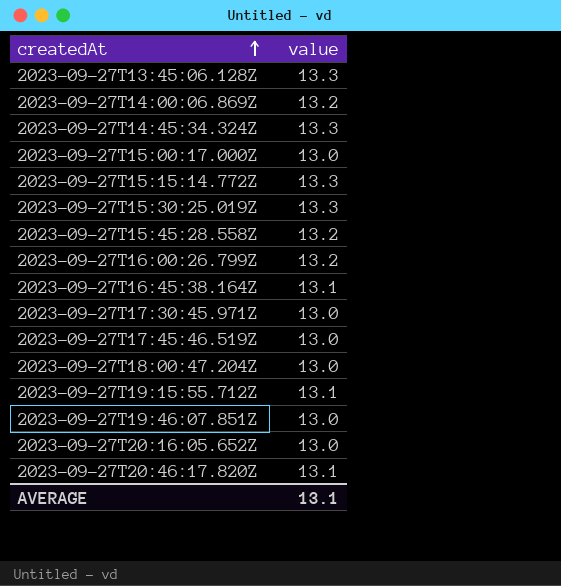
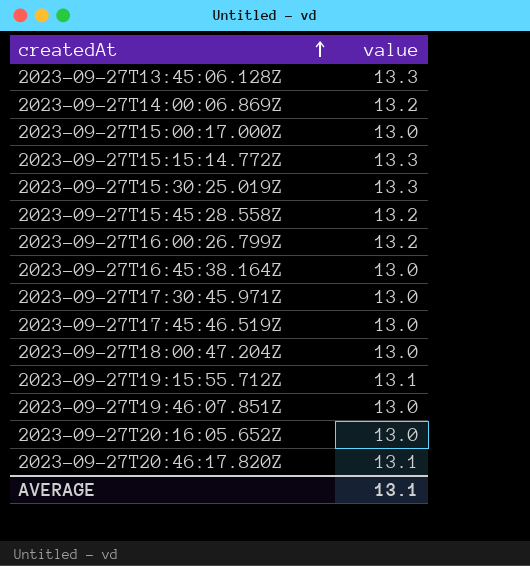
row 2023-09-27T14:45:34.324Z: 13.3 -> none
2023-09-27T16:45:38.164Z | value: 13.1 -> 13.0

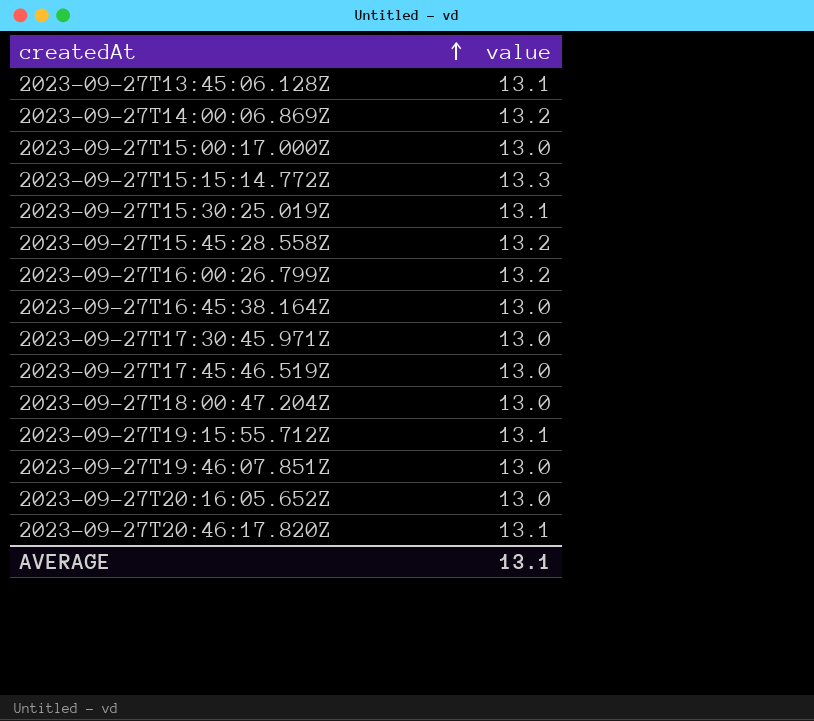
2023-09-27T13:45:06.128Z | value: 13.3 -> 13.1
2023-09-27T15:30:25.019Z | value: 13.3 -> 13.1

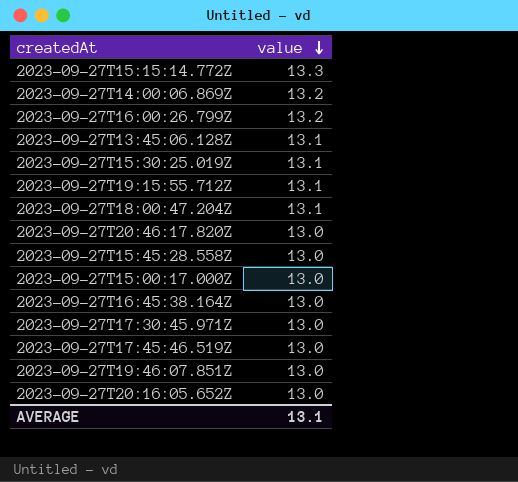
row order: createdAt ascending -> value descending
2023-09-27T18:00:47.204Z | value: 13.0 -> 13.1
2023-09-27T20:46:17.820Z | value: 13.1 -> 13.0
2023-09-27T15:45:28.558Z | value: 13.2 -> 13.0

